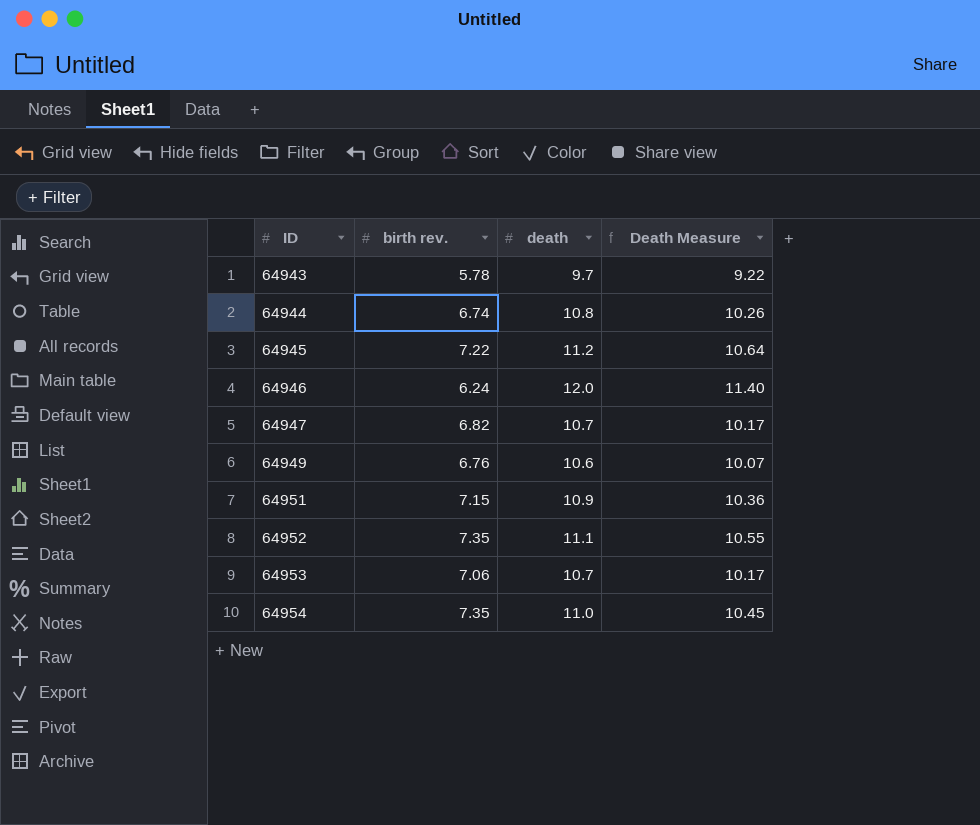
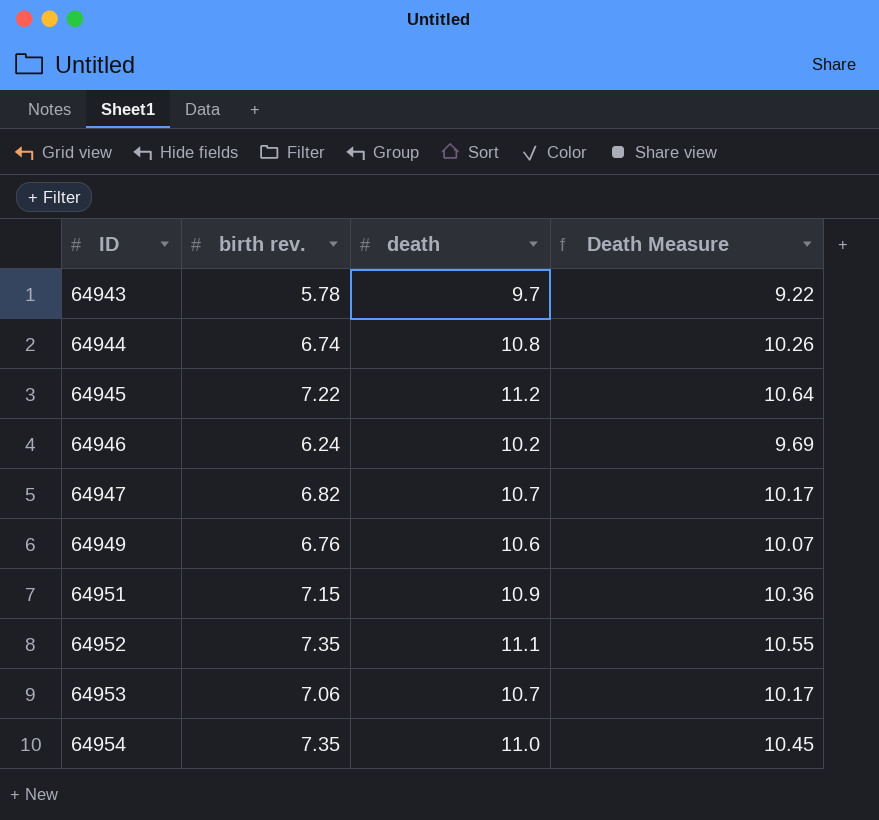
64946 | death: 12.0 -> 10.2
64946 | Death Measure: 11.40 -> 9.69

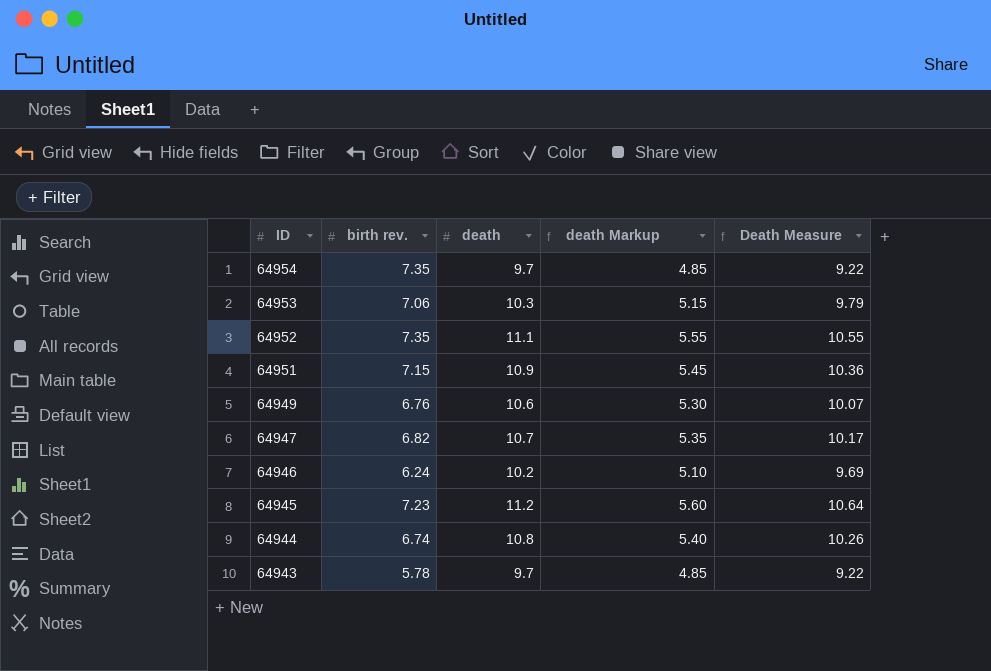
row order: ID ascending -> ID descending
column death Markup | formula: none -> [death] * 0.5
64954 | death: 11.0 -> 9.7
64954 | Death Measure: 10.45 -> 9.22
64953 | death: 10.7 -> 10.3
64953 | Death Measure: 10.17 -> 9.79
64945 | birth rev.: 7.22 -> 7.23

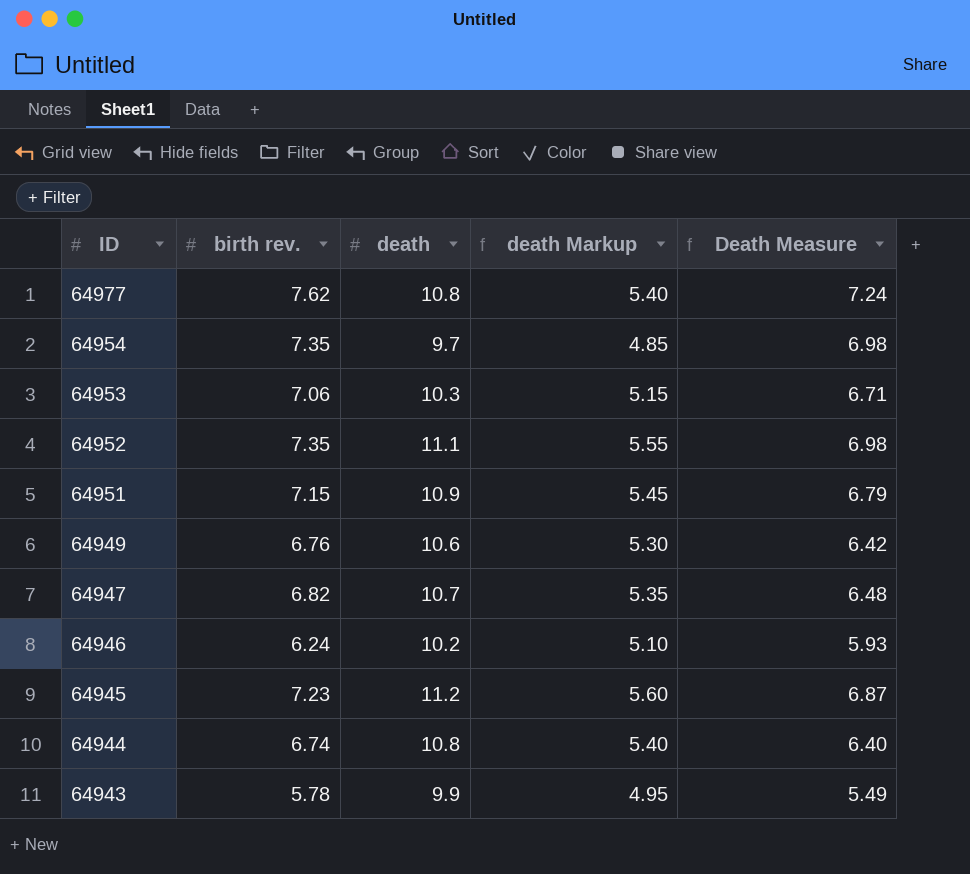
column Death Measure | formula: [death] * 0.95 -> [birth rev.] * 0.95
row 64977: none -> 7.62 | 10.8 | 5.40 | 7.24
64943 | death: 9.7 -> 9.9
64943 | death Markup: 4.85 -> 4.95

